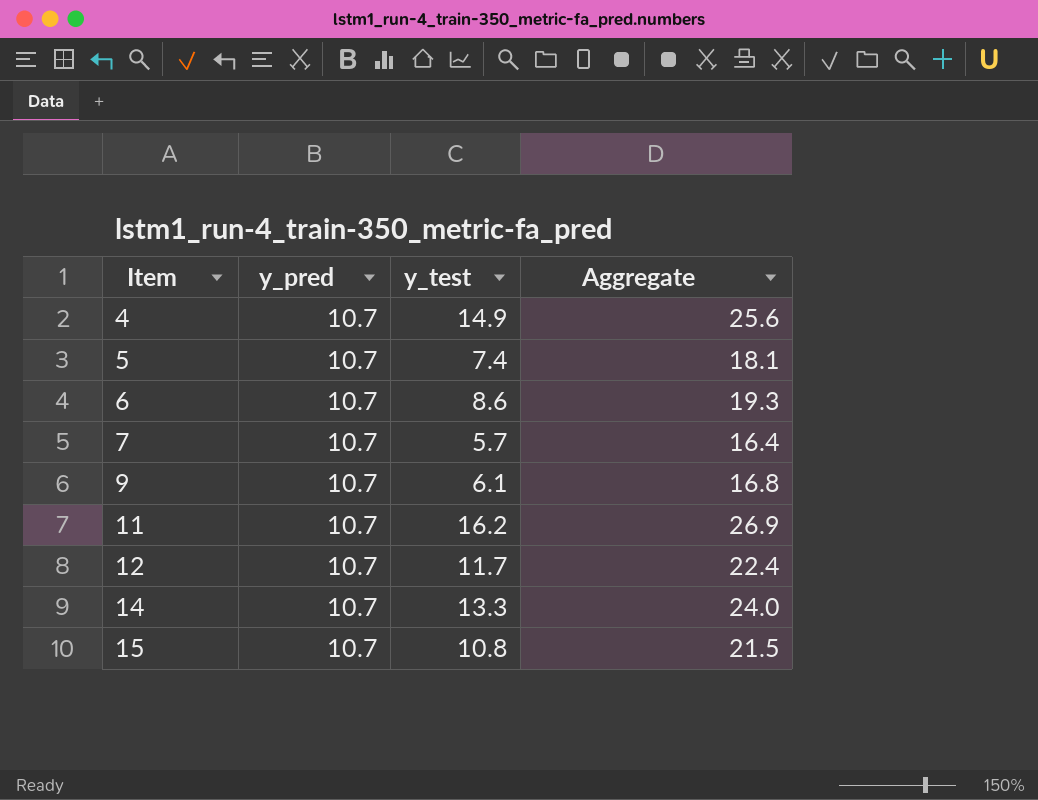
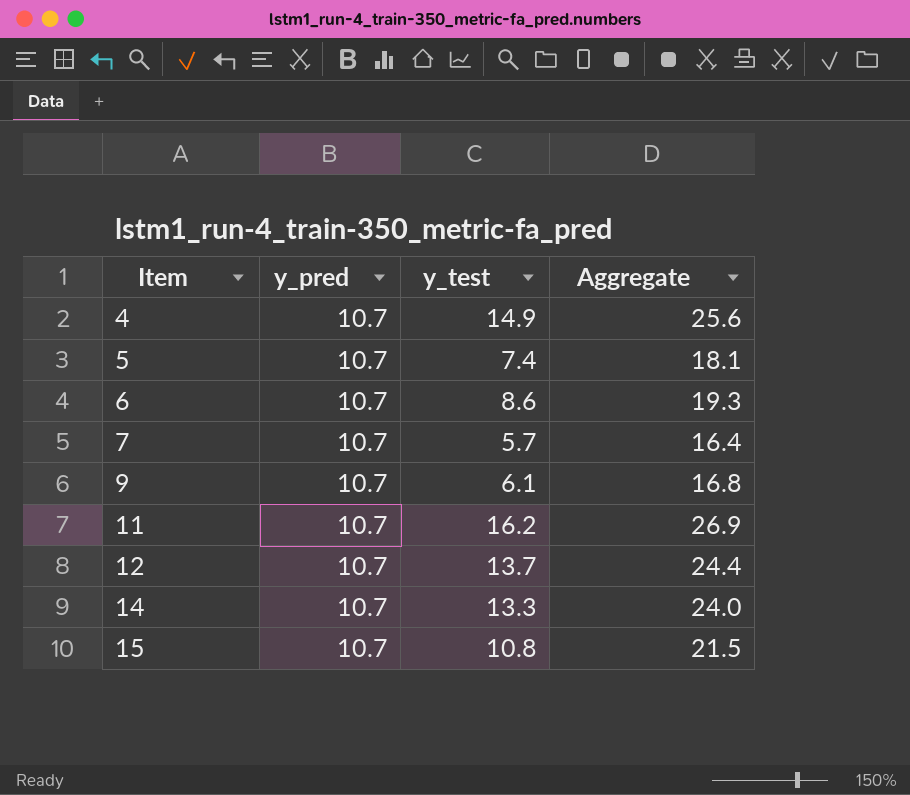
12 | y_test: 11.7 -> 13.7
12 | Aggregate: 22.4 -> 24.4

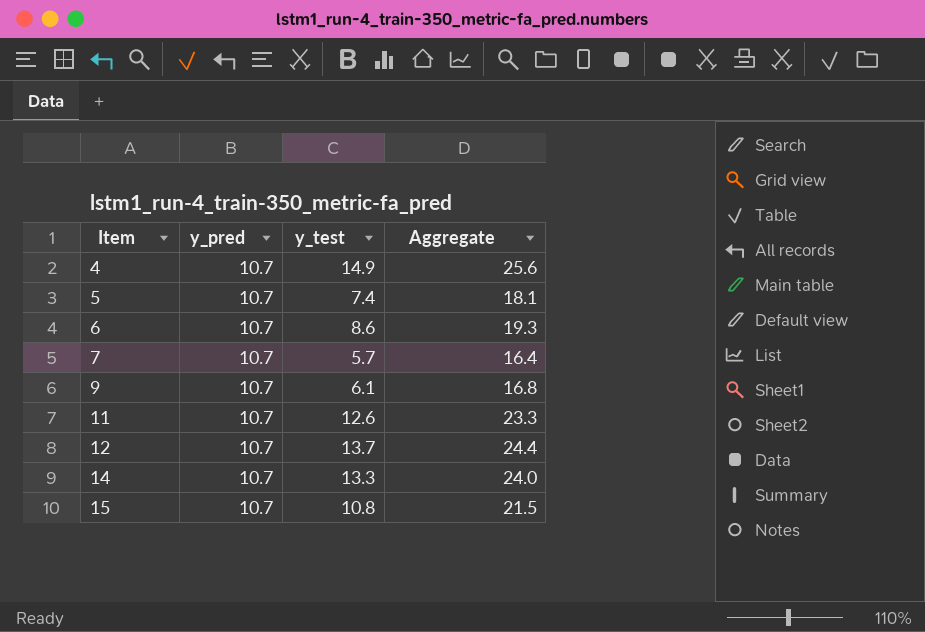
11 | y_test: 16.2 -> 12.6
11 | Aggregate: 26.9 -> 23.3

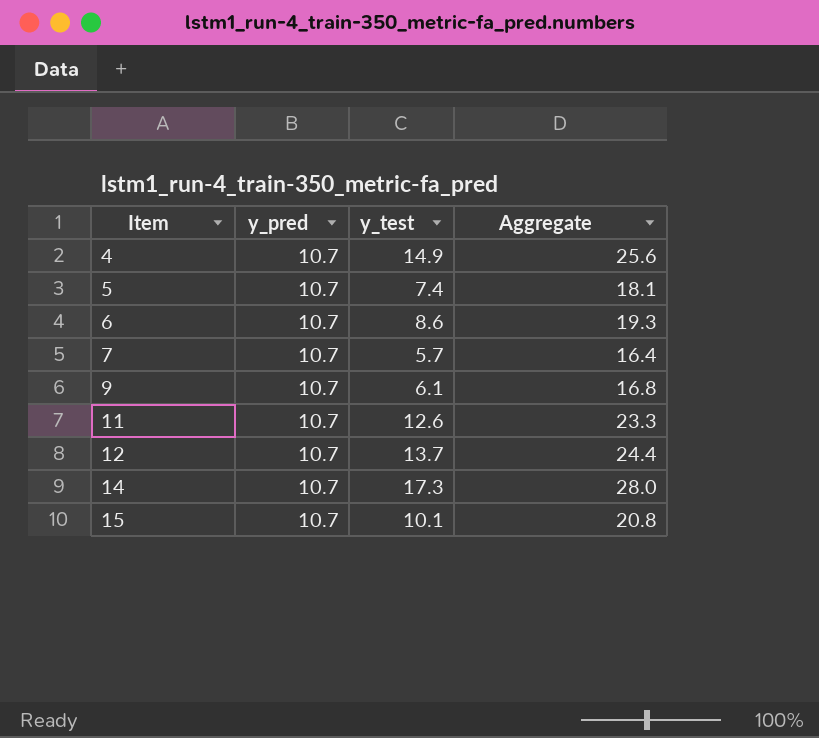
14 | y_test: 13.3 -> 17.3
14 | Aggregate: 24.0 -> 28.0
15 | y_test: 10.8 -> 10.1
15 | Aggregate: 21.5 -> 20.8

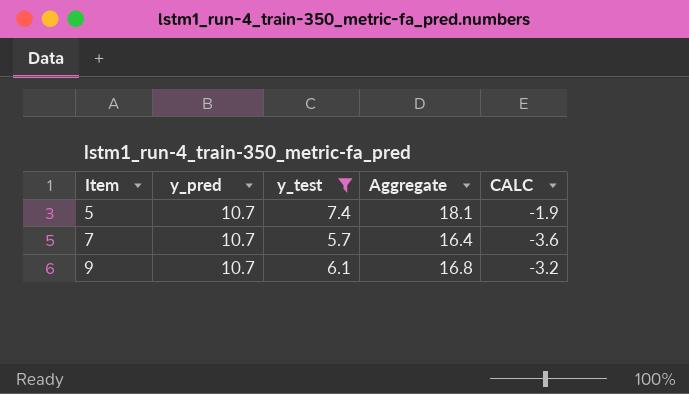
filter: none -> y_test <= 7.4
column CALC | formula: none -> [Aggregate] - 20

